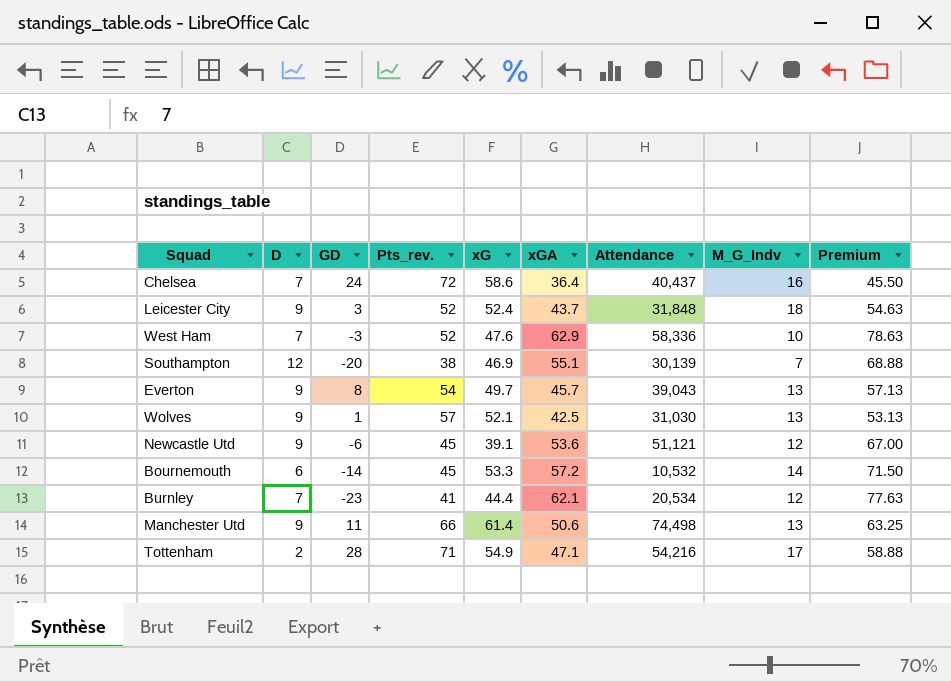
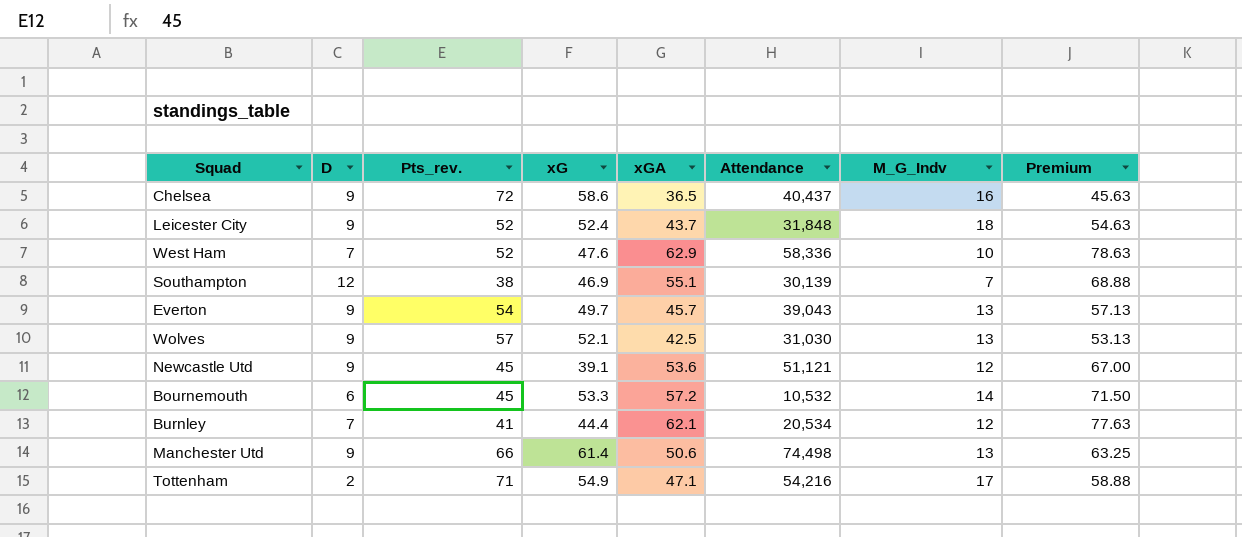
column GD | position: 3 -> none
Chelsea | D: 7 -> 9
Chelsea | xGA: 36.4 -> 36.5
Chelsea | Premium: 45.50 -> 45.63

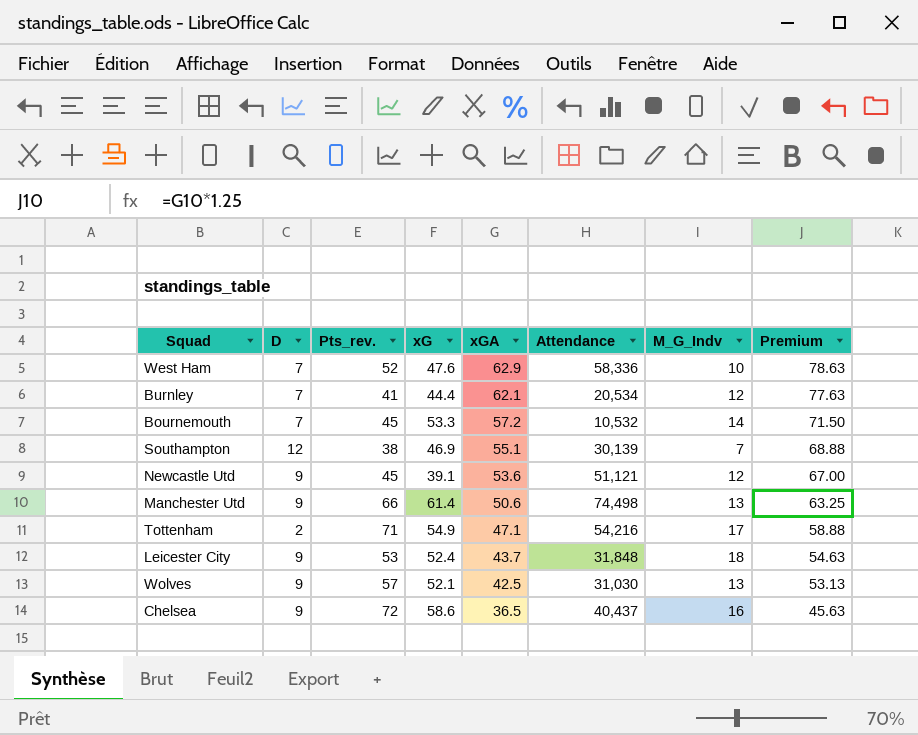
row order: none -> xGA descending
row Everton: 9 | 54 | 49.7 | 45.7 | 39,043 | 13 | 57.13 -> none
Bournemouth | D: 6 -> 7
Leicester City | Pts_rev.: 52 -> 53

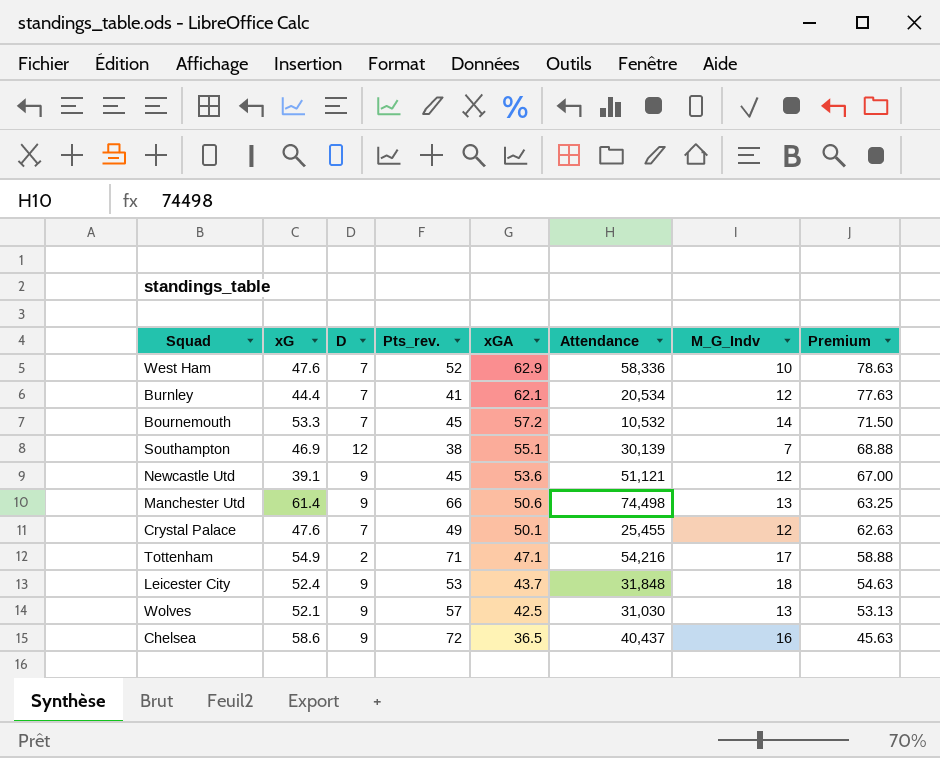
column xG | position: 4 -> 2
row Crystal Palace: none -> 47.6 | 7 | 49 | 50.1 | 25,455 | 12 | 62.63

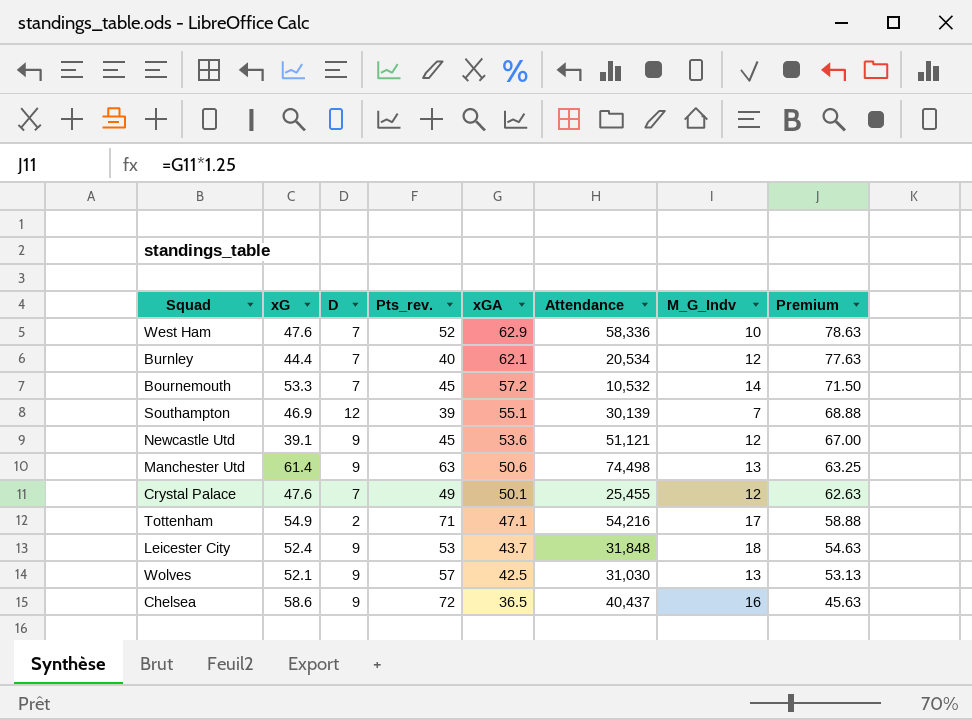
Burnley | Pts_rev.: 41 -> 40
Southampton | Pts_rev.: 38 -> 39
Manchester Utd | Pts_rev.: 66 -> 63

